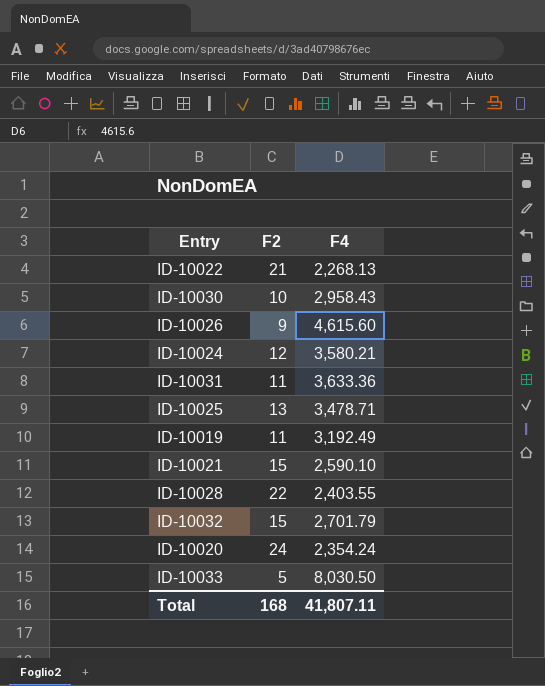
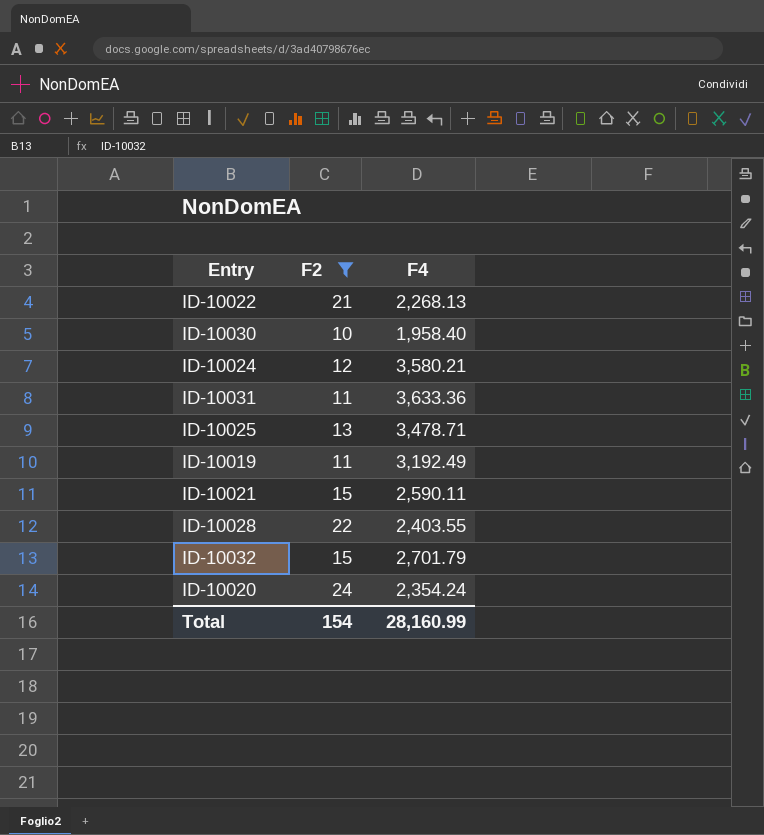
filter: none -> F2 >= 10
ID-10030 | F4: 2,958.43 -> 1,958.40
ID-10021 | F4: 2,590.10 -> 2,590.11
Total | F2: 168 -> 154
Total | F4: 41,807.11 -> 28,160.99

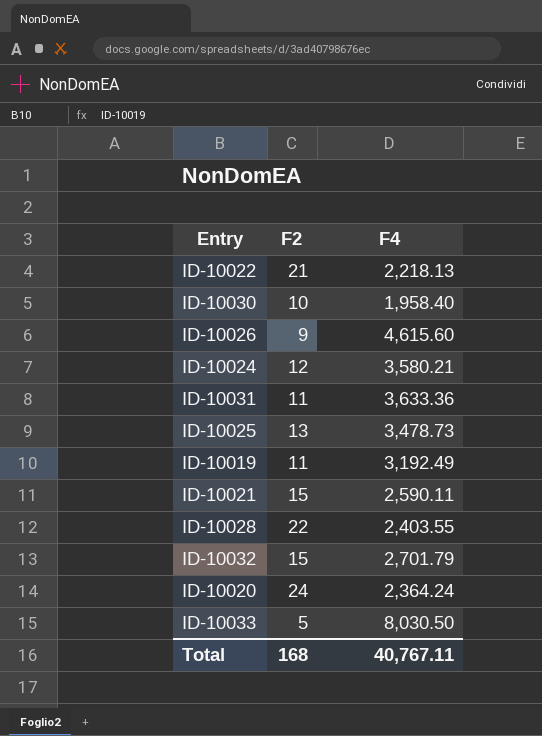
filter: F2 >= 10 -> none
ID-10022 | F4: 2,268.13 -> 2,218.13
ID-10025 | F4: 3,478.71 -> 3,478.73
ID-10020 | F4: 2,354.24 -> 2,364.24
Total | F2: 154 -> 168
Total | F4: 28,160.99 -> 40,767.11

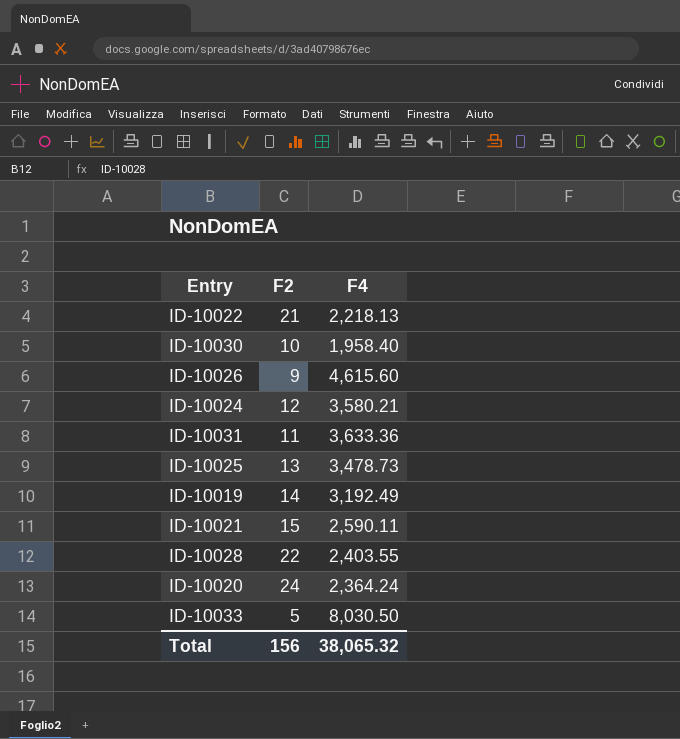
row ID-10032: 15 | 2,701.79 -> none
ID-10019 | F2: 11 -> 14
Total | F2: 168 -> 156
Total | F4: 40,767.11 -> 38,065.32

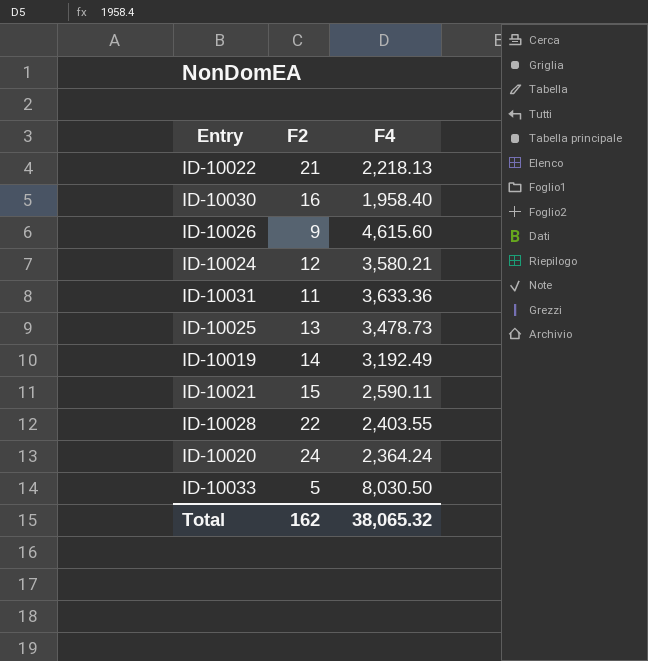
ID-10030 | F2: 10 -> 16
Total | F2: 156 -> 162

